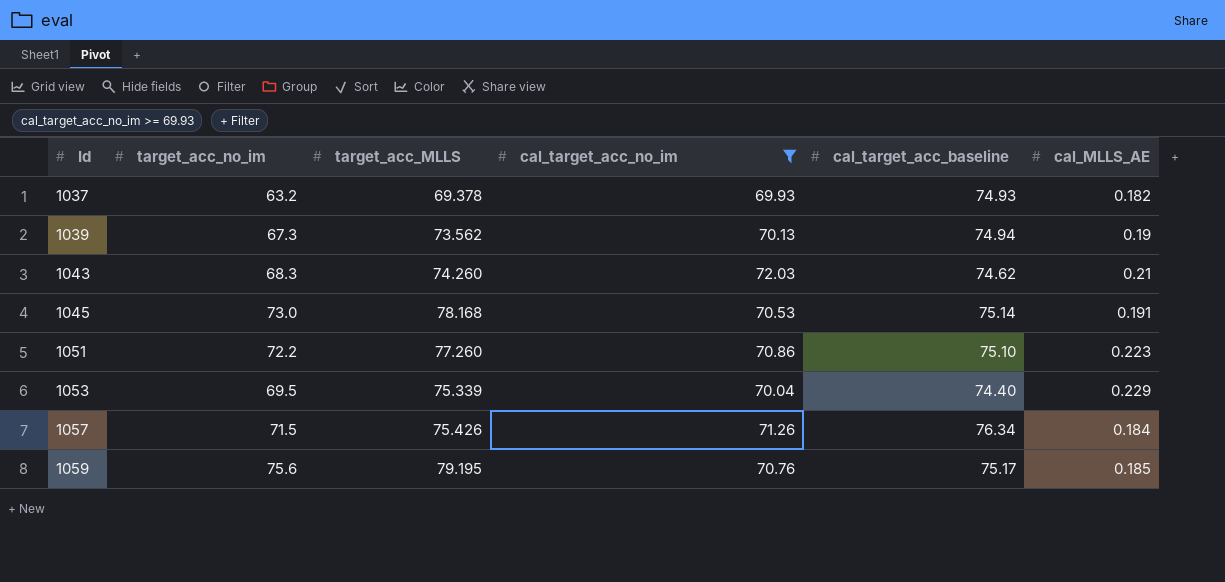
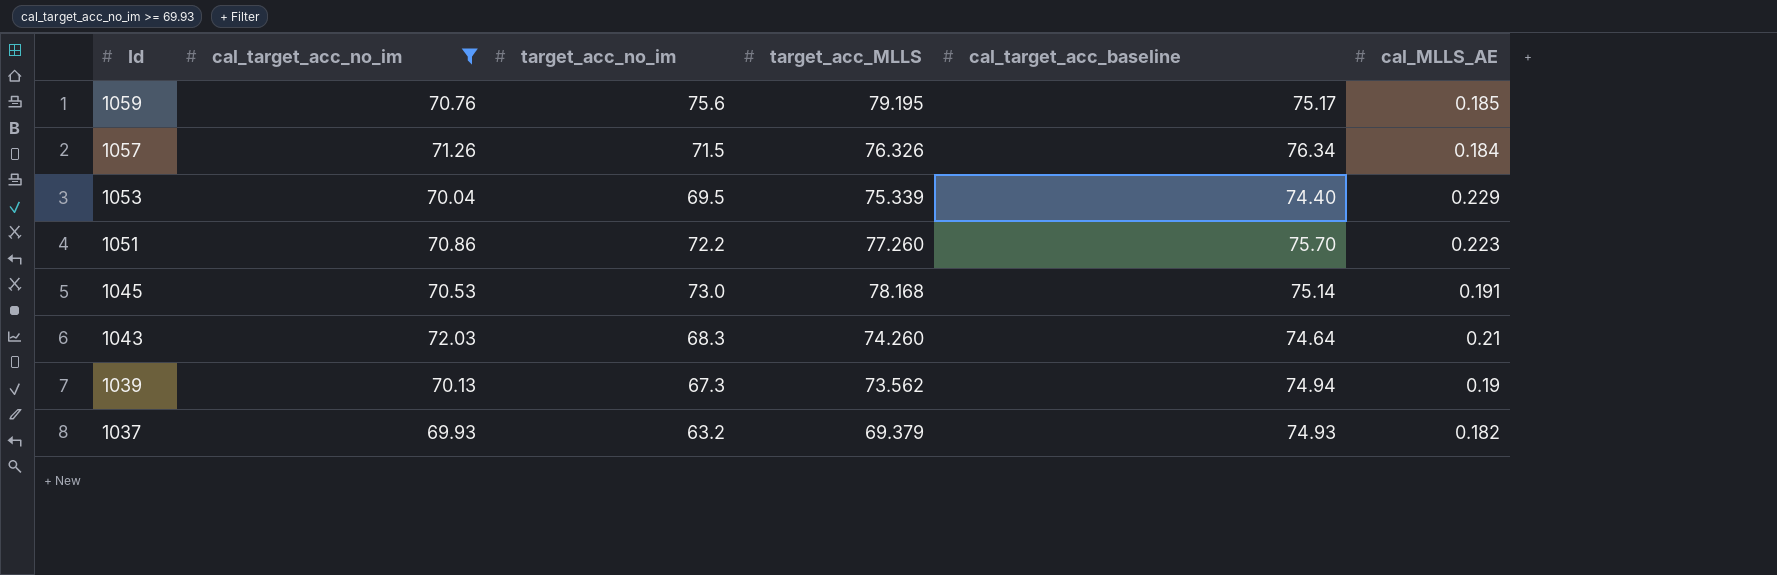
row order: Id ascending -> Id descending
column cal_target_acc_no_im | position: 4 -> 2
1057 | target_acc_MLLS: 75.426 -> 76.326
1051 | cal_target_acc_baseline: 75.10 -> 75.70
1043 | cal_target_acc_baseline: 74.62 -> 74.64
1037 | target_acc_MLLS: 69.378 -> 69.379

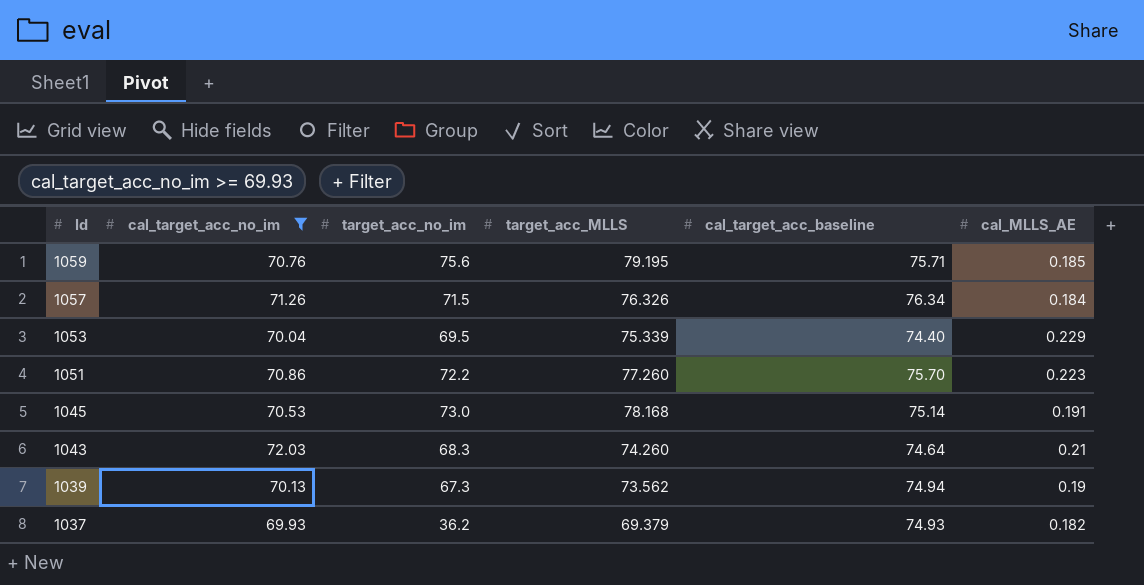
1059 | cal_target_acc_baseline: 75.17 -> 75.71
1037 | target_acc_no_im: 63.2 -> 36.2

